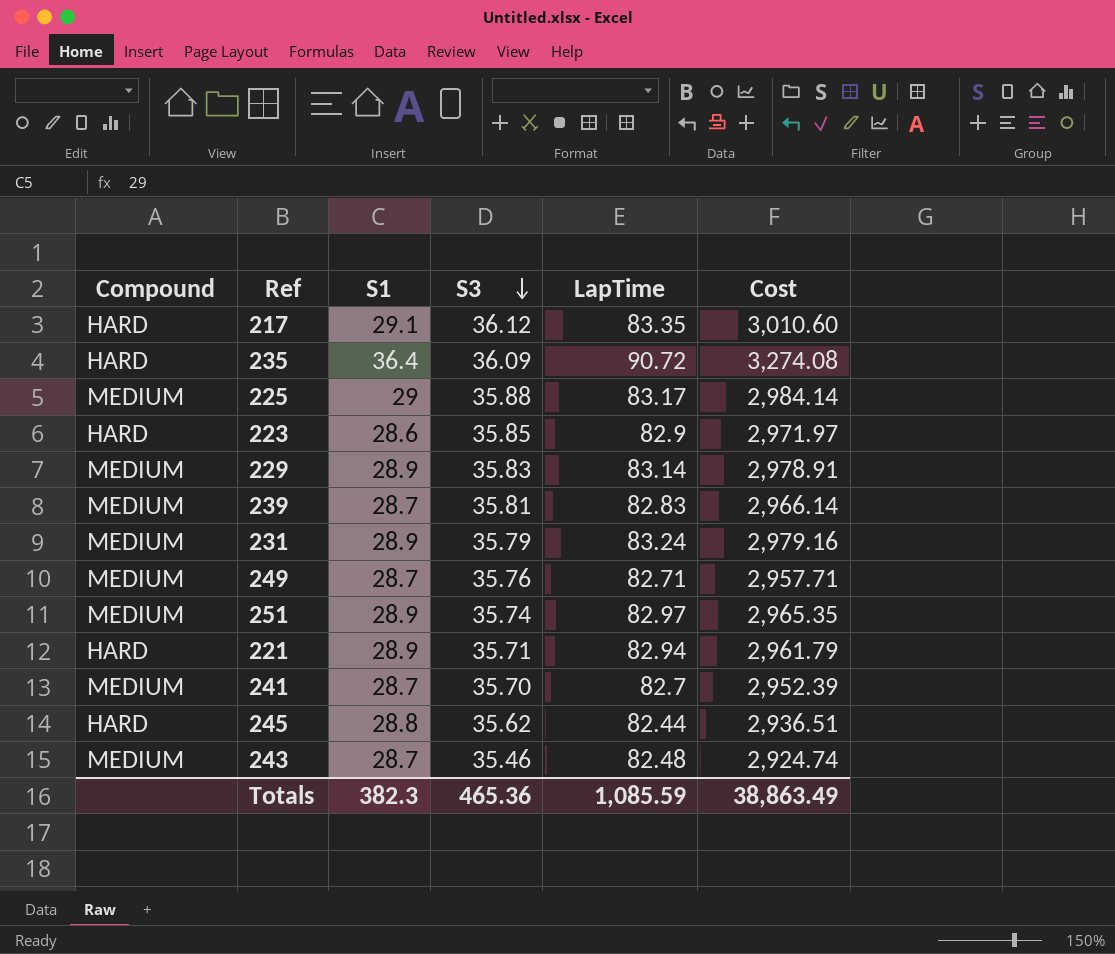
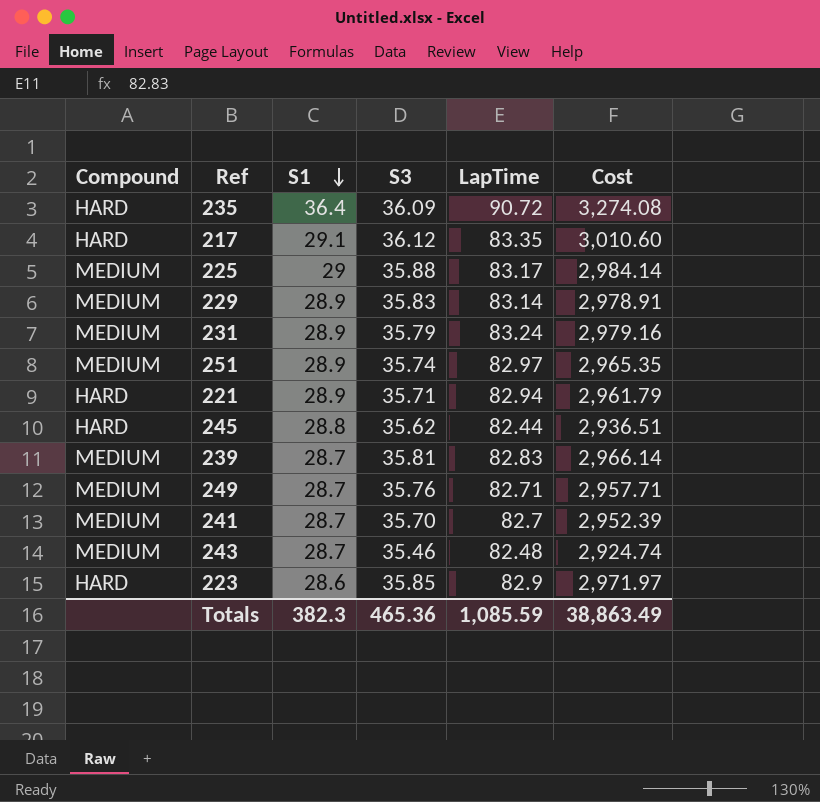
row order: S3 descending -> S1 descending

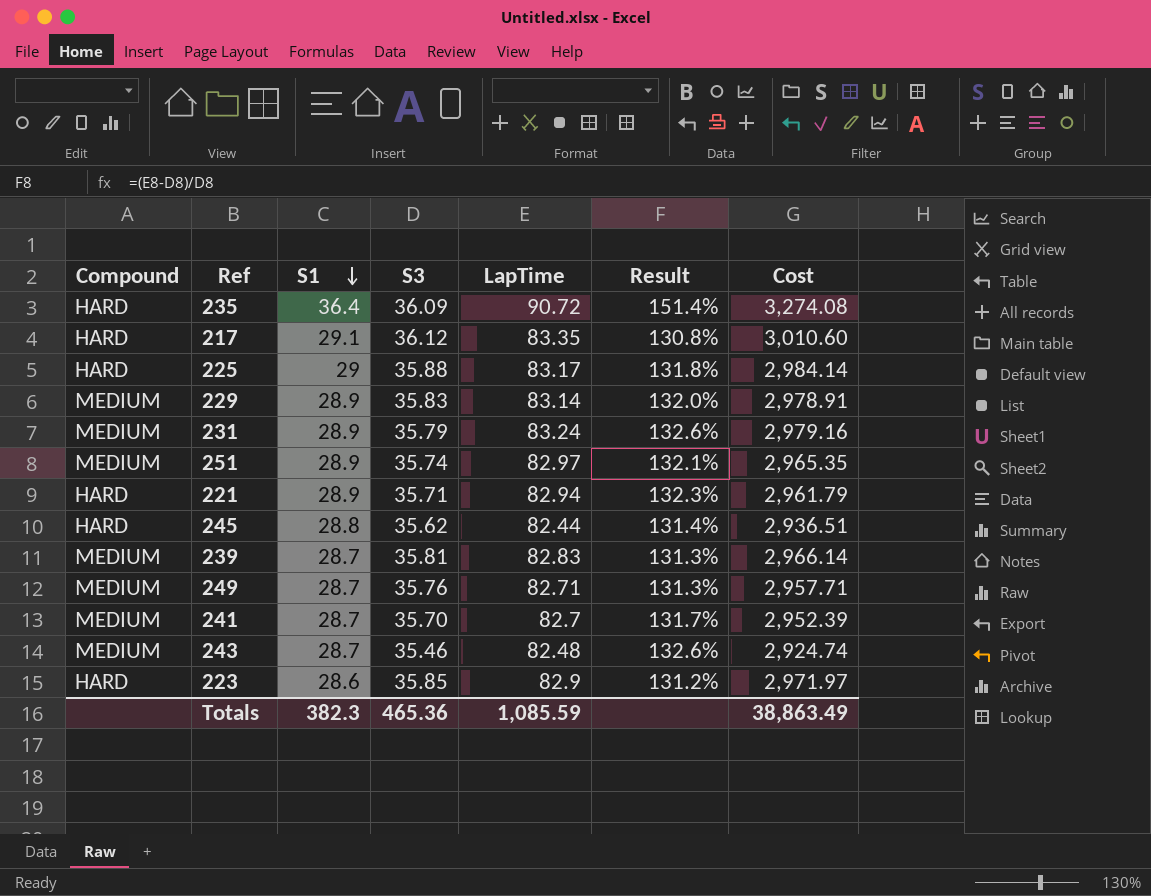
column Result | formula: none -> ([LapTime] - [S3]) / [S3]
225 | Compound: MEDIUM -> HARD

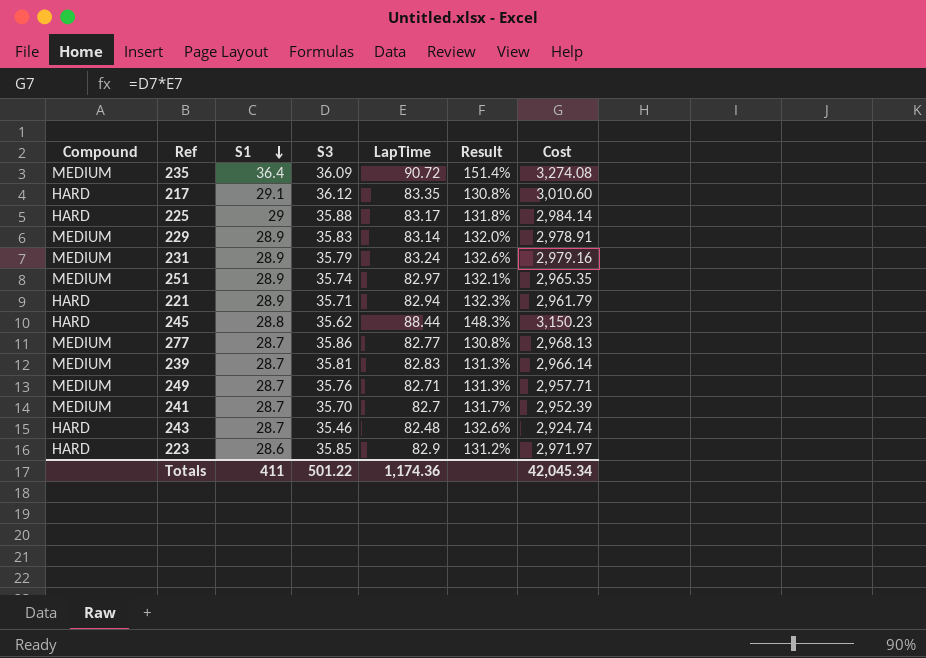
235 | Compound: HARD -> MEDIUM
245 | LapTime: 82.44 -> 88.44
245 | Result: 131.4% -> 148.3%
245 | Cost: 2,936.51 -> 3,150.23
row 277: none -> MEDIUM | 28.7 | 35.86 | 82.77 | 130.8% | 2,968.13
243 | Compound: MEDIUM -> HARD
Totals | S1: 382.3 -> 411
Totals | S3: 465.36 -> 501.22
Totals | LapTime: 1,085.59 -> 1,174.36
Totals | Cost: 38,863.49 -> 42,045.34

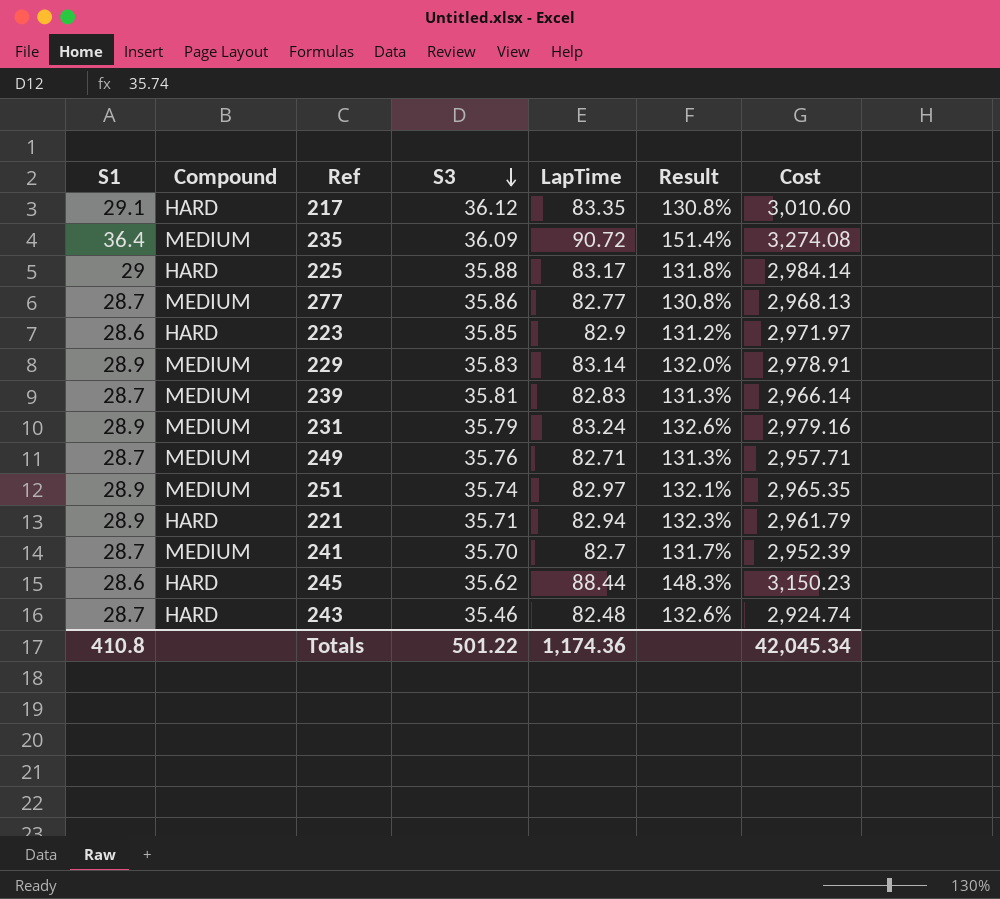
row order: S1 descending -> S3 descending
column S1 | position: 3 -> 1
245 | S1: 28.8 -> 28.6
Totals | S1: 411 -> 410.8

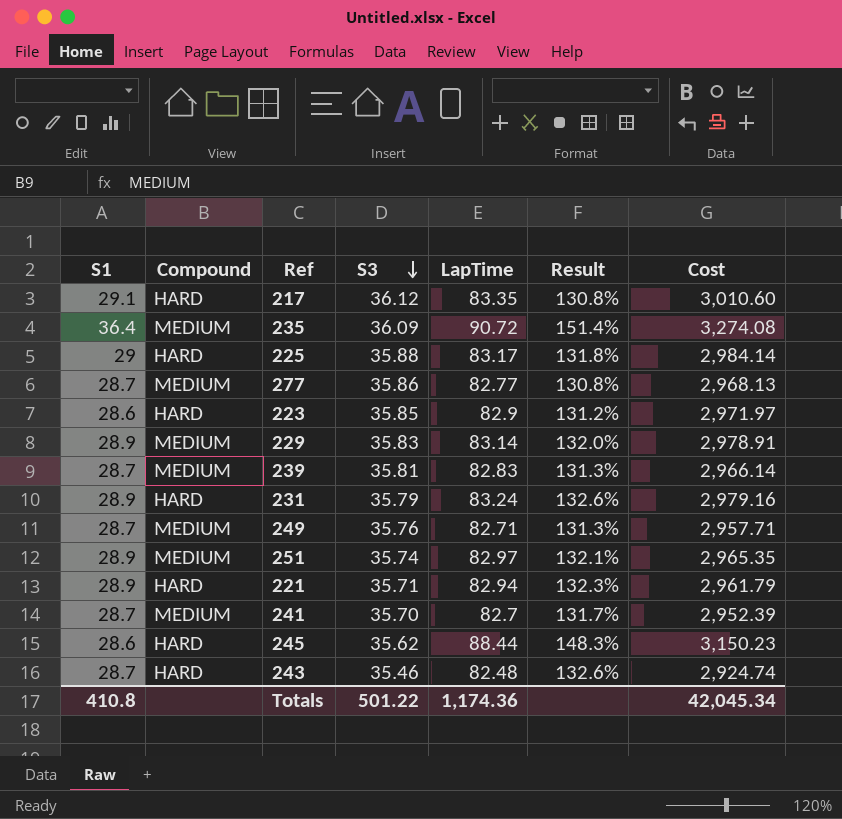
231 | Compound: MEDIUM -> HARD

